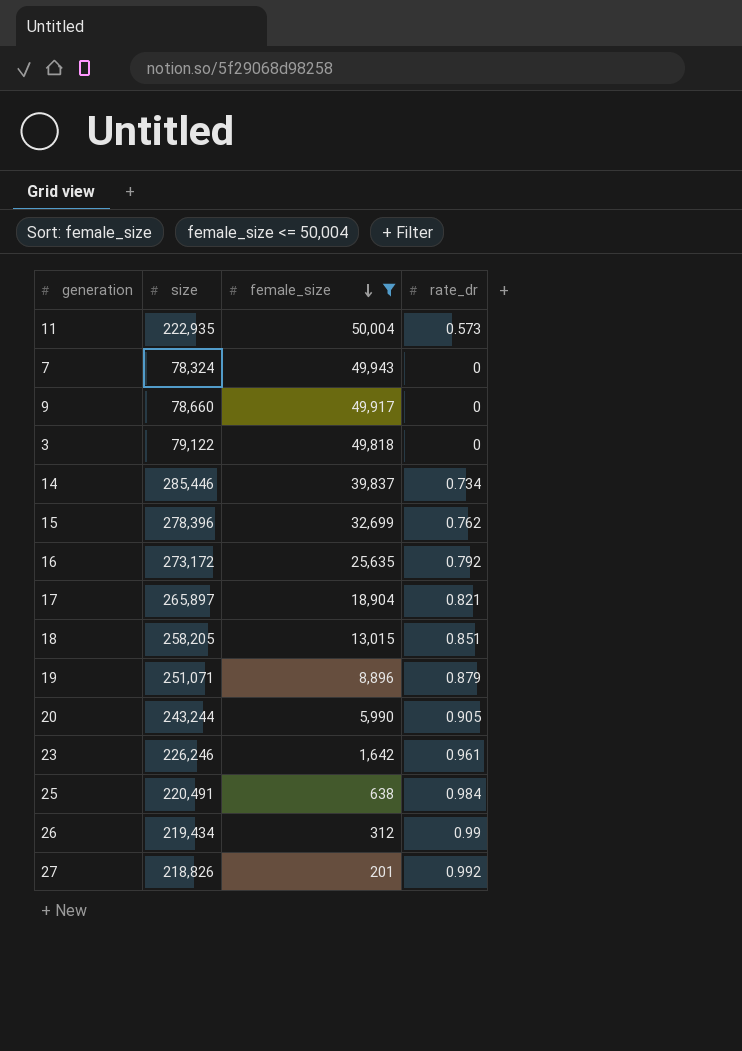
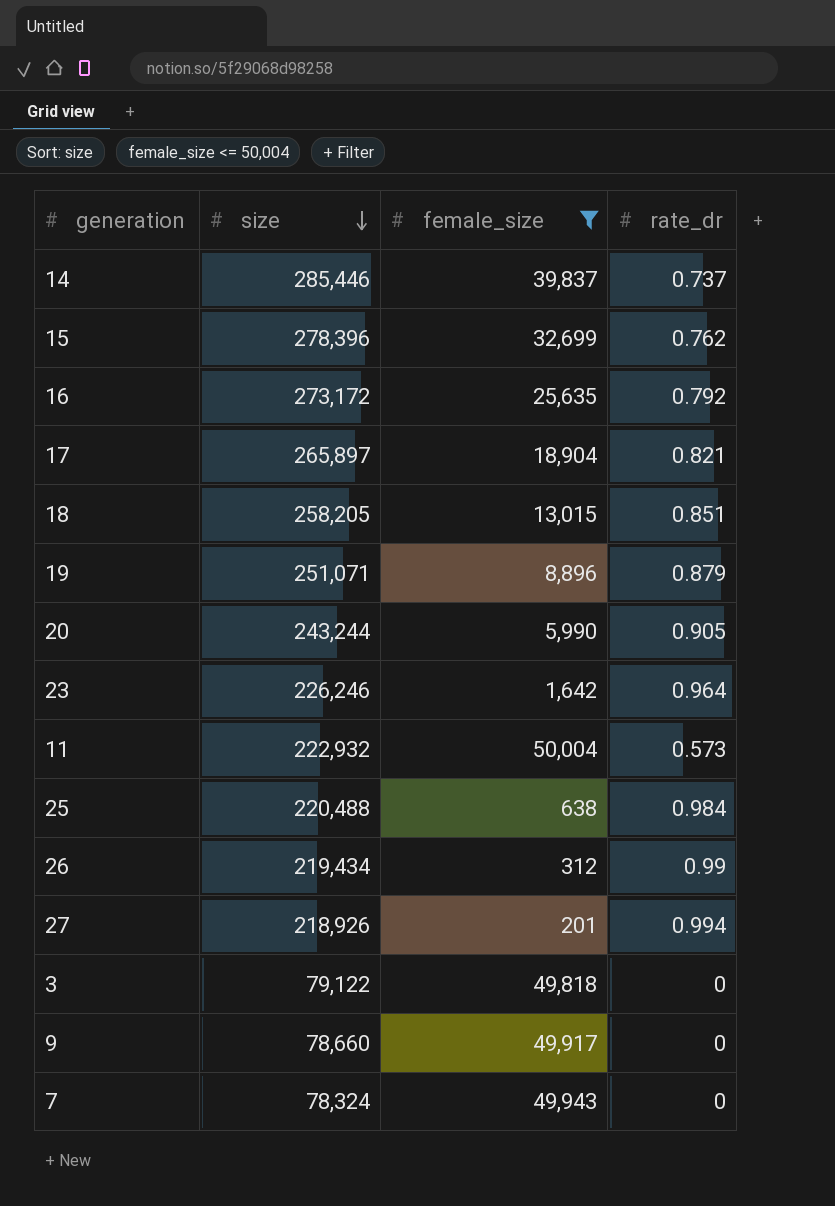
row order: female_size descending -> size descending
14 | rate_dr: 0.734 -> 0.737
23 | rate_dr: 0.961 -> 0.964
11 | size: 222,935 -> 222,932
25 | size: 220,491 -> 220,488
27 | size: 218,826 -> 218,926
27 | rate_dr: 0.992 -> 0.994

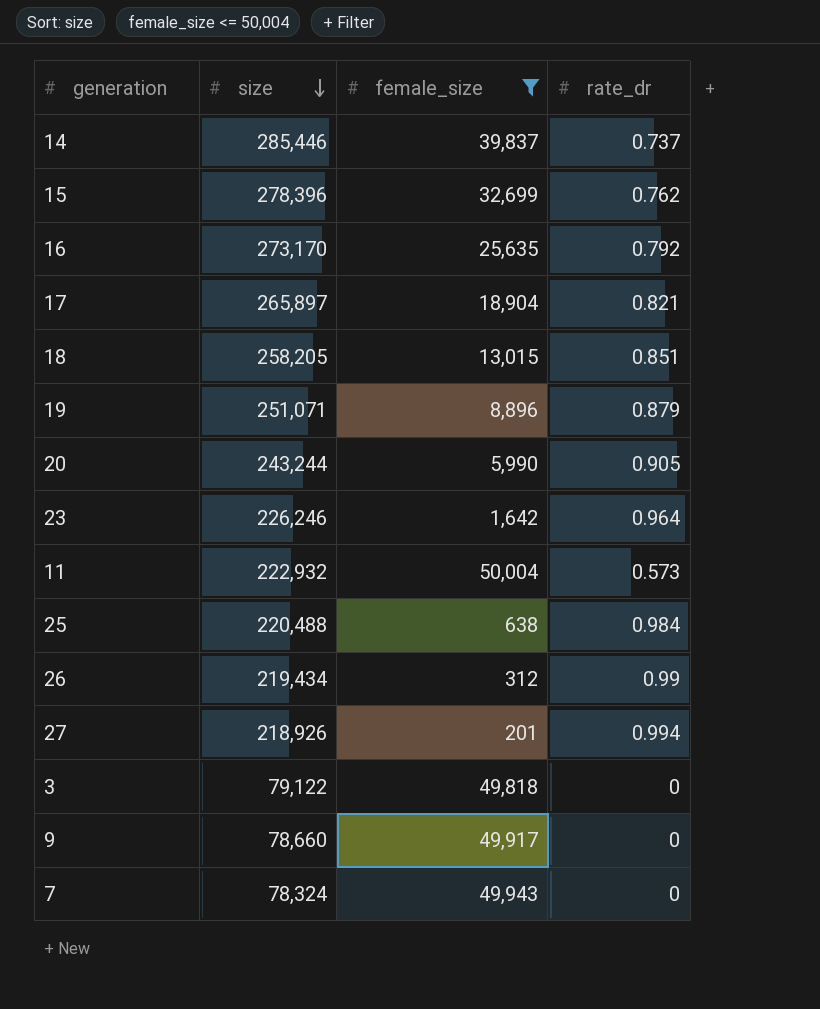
16 | size: 273,172 -> 273,170

